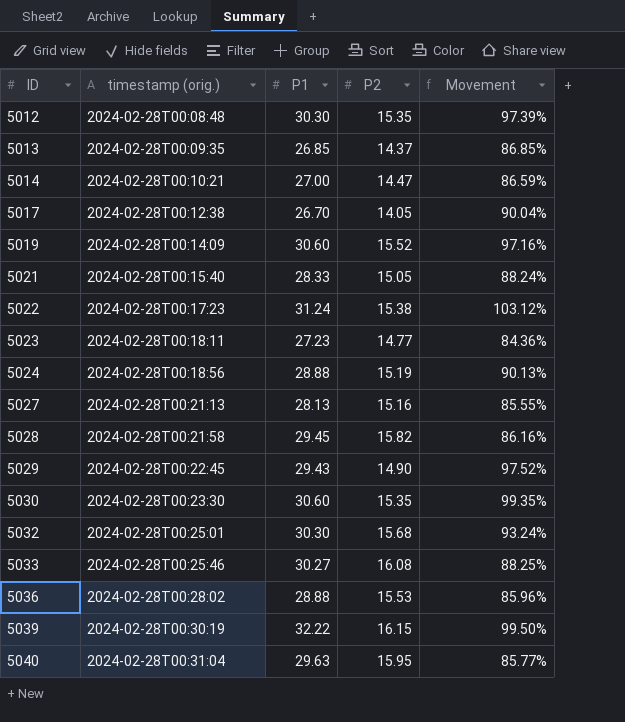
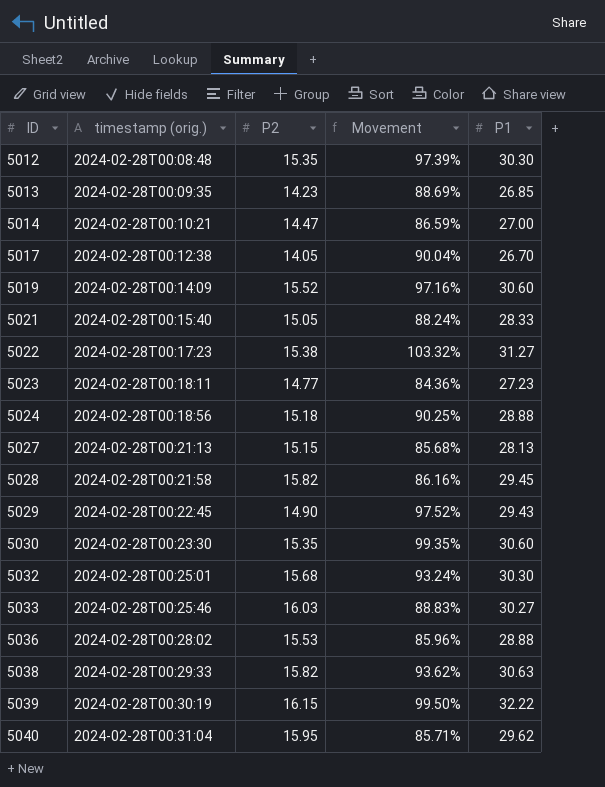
column P1 | position: 3 -> 5
5013 | P2: 14.37 -> 14.23
5013 | Movement: 86.85% -> 88.69%
5022 | Movement: 103.12% -> 103.32%
5022 | P1: 31.24 -> 31.27
5024 | P2: 15.19 -> 15.18
5024 | Movement: 90.13% -> 90.25%
5027 | P2: 15.16 -> 15.15
5027 | Movement: 85.55% -> 85.68%
5033 | P2: 16.08 -> 16.03
5033 | Movement: 88.25% -> 88.83%
row 5038: none -> 2024-02-28T00:29:33 | 15.82 | 93.62% | 30.63
5040 | Movement: 85.77% -> 85.71%
5040 | P1: 29.63 -> 29.62

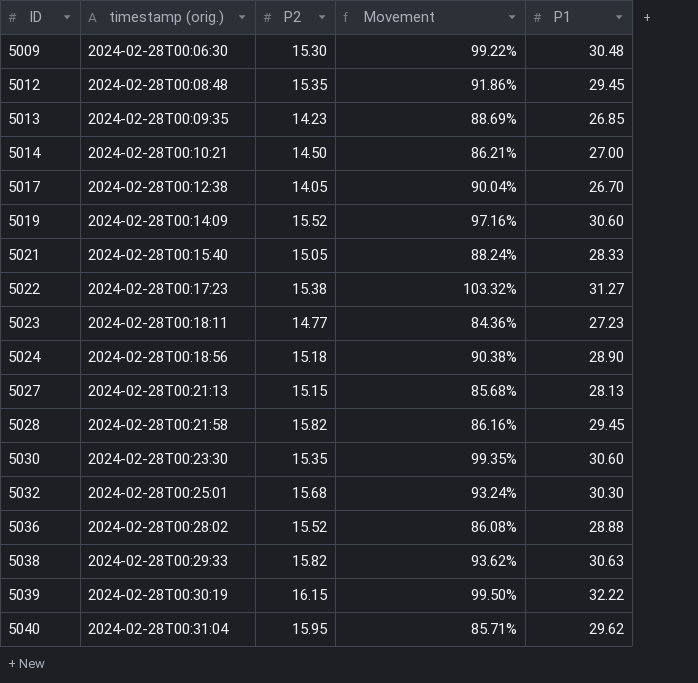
row 5029: 2024-02-28T00:22:45 | 14.90 | 97.52% | 29.43 -> none
row 5033: 2024-02-28T00:25:46 | 16.03 | 88.83% | 30.27 -> none
row 5009: none -> 2024-02-28T00:06:30 | 15.30 | 99.22% | 30.48
5012 | Movement: 97.39% -> 91.86%
5012 | P1: 30.30 -> 29.45
5014 | P2: 14.47 -> 14.50
5014 | Movement: 86.59% -> 86.21%
5024 | Movement: 90.25% -> 90.38%
5024 | P1: 28.88 -> 28.90
5036 | P2: 15.53 -> 15.52
5036 | Movement: 85.96% -> 86.08%

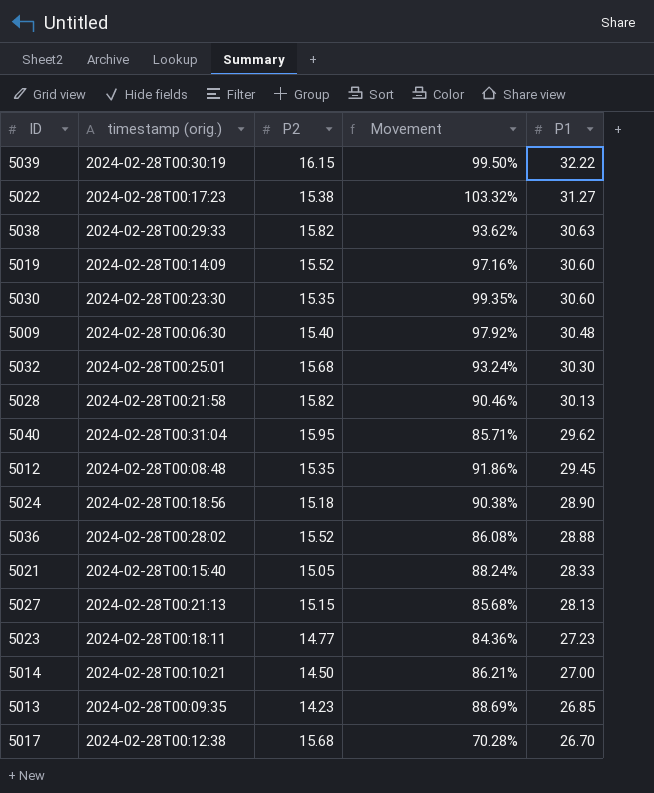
row order: ID ascending -> P1 descending
5009 | P2: 15.30 -> 15.40
5009 | Movement: 99.22% -> 97.92%
5028 | Movement: 86.16% -> 90.46%
5028 | P1: 29.45 -> 30.13
5017 | P2: 14.05 -> 15.68
5017 | Movement: 90.04% -> 70.28%

